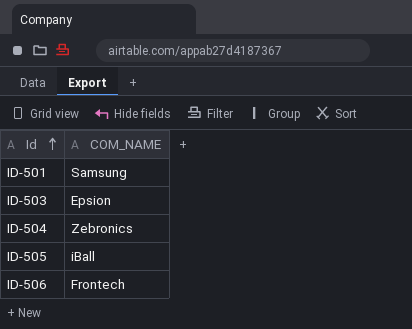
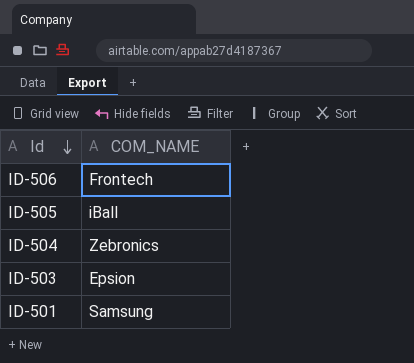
row order: Id ascending -> Id descending

